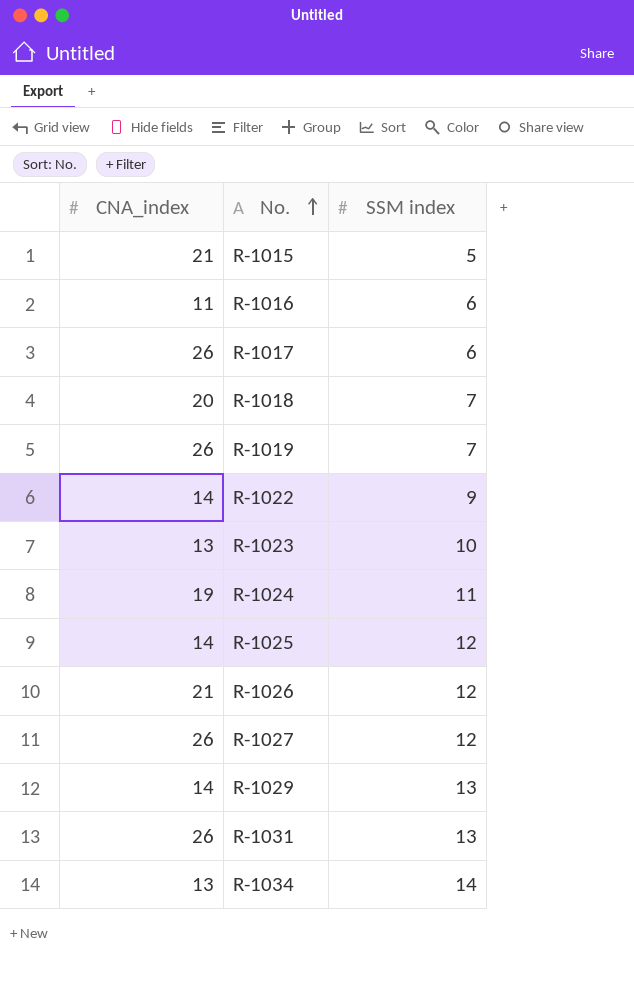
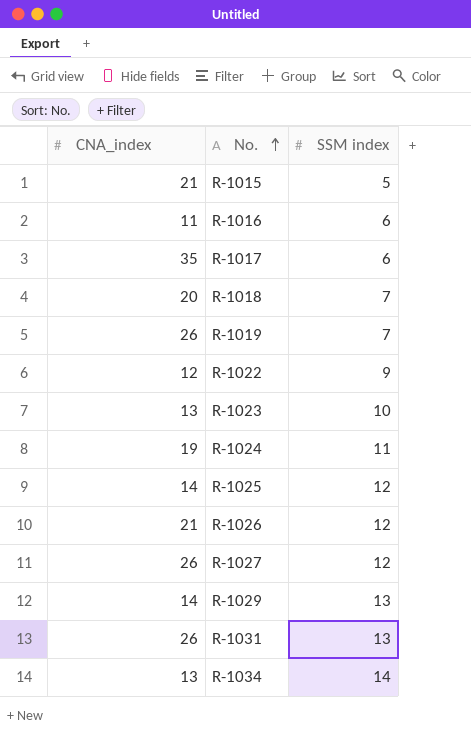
R-1017 | CNA_index: 26 -> 35
R-1022 | CNA_index: 14 -> 12

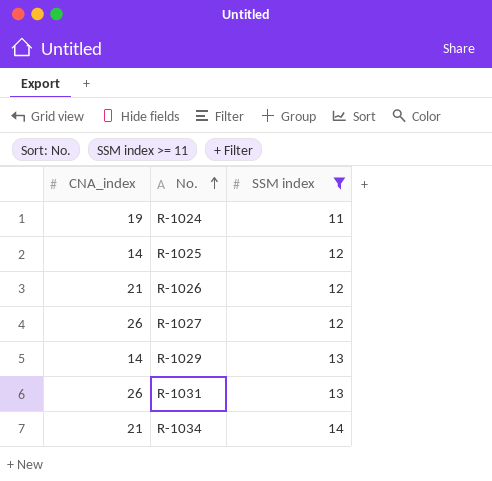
filter: none -> SSM index >= 11
R-1034 | CNA_index: 13 -> 21

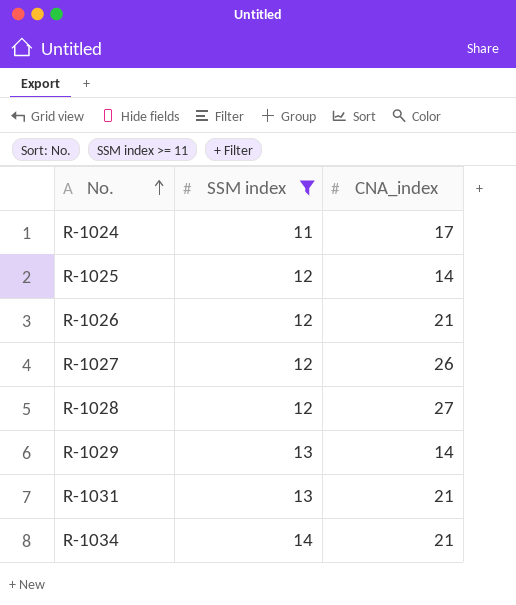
column CNA_index | position: 1 -> 3
R-1024 | CNA_index: 19 -> 17
row R-1028: none -> 12 | 27
R-1031 | CNA_index: 26 -> 21

